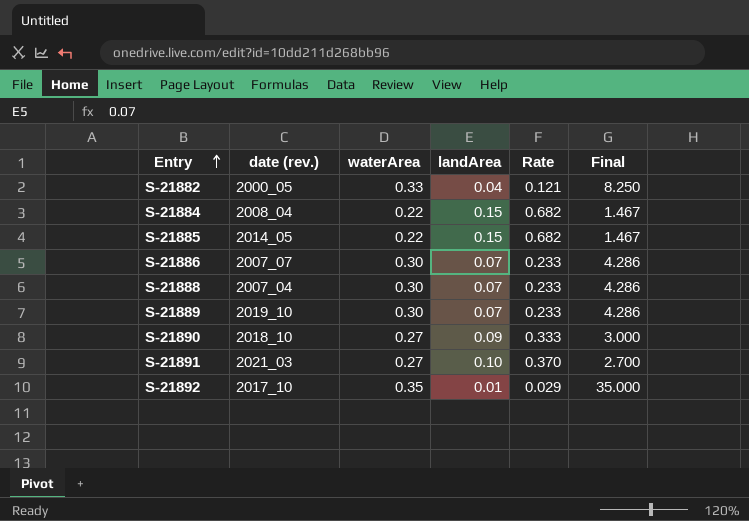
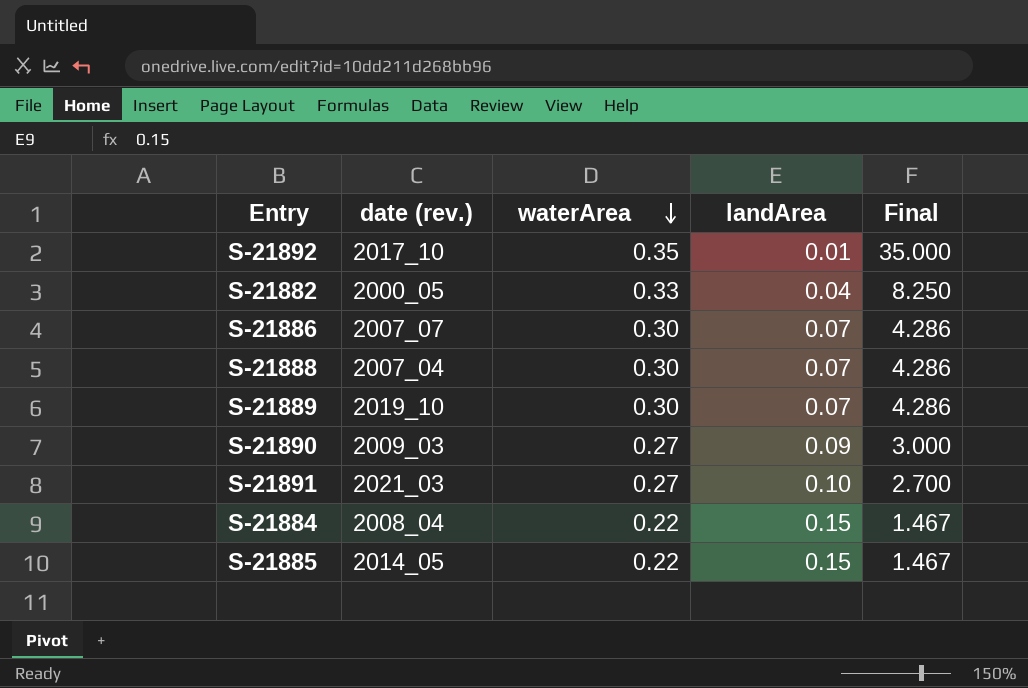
row order: Entry ascending -> waterArea descending
column Rate | formula: [landArea] / [waterArea] -> none
S-21890 | date (rev.): 2018_10 -> 2009_03

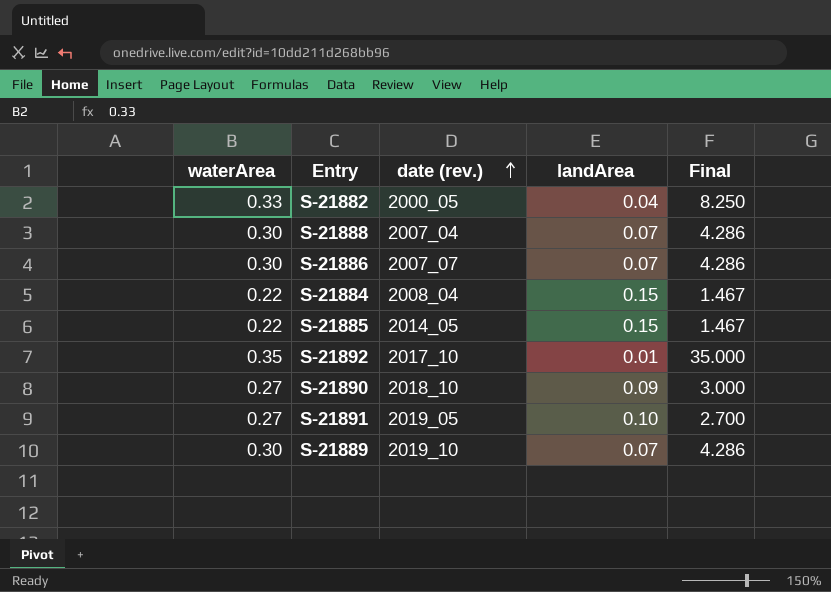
row order: waterArea descending -> date (rev.) ascending
column waterArea | position: 3 -> 1
S-21890 | date (rev.): 2009_03 -> 2018_10
S-21891 | date (rev.): 2021_03 -> 2019_05

